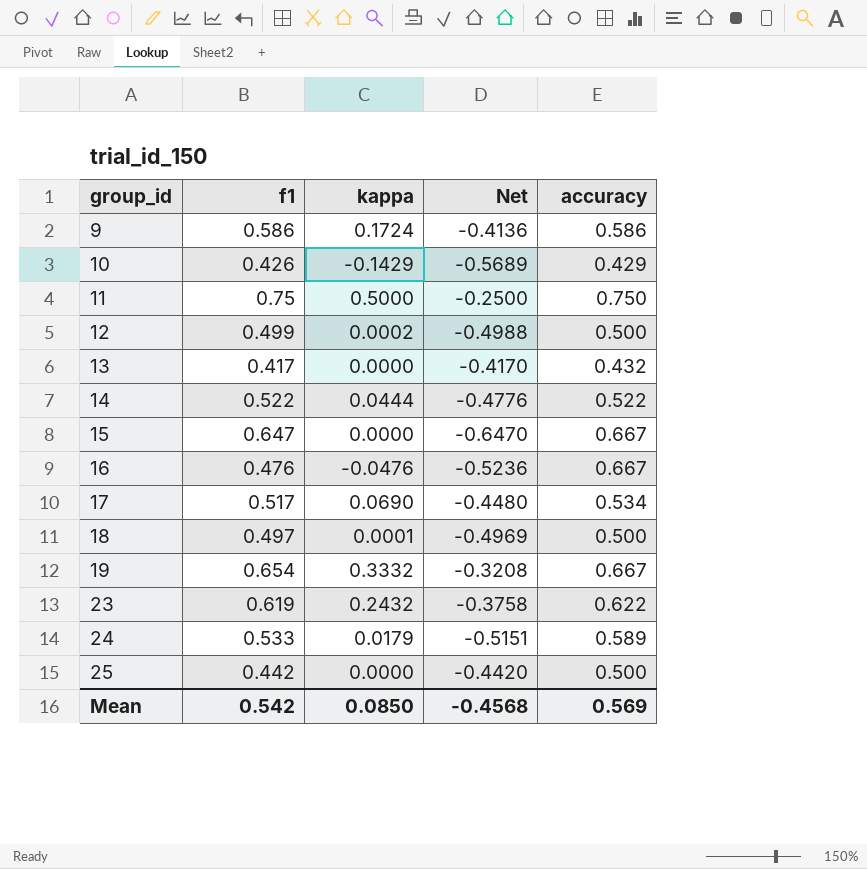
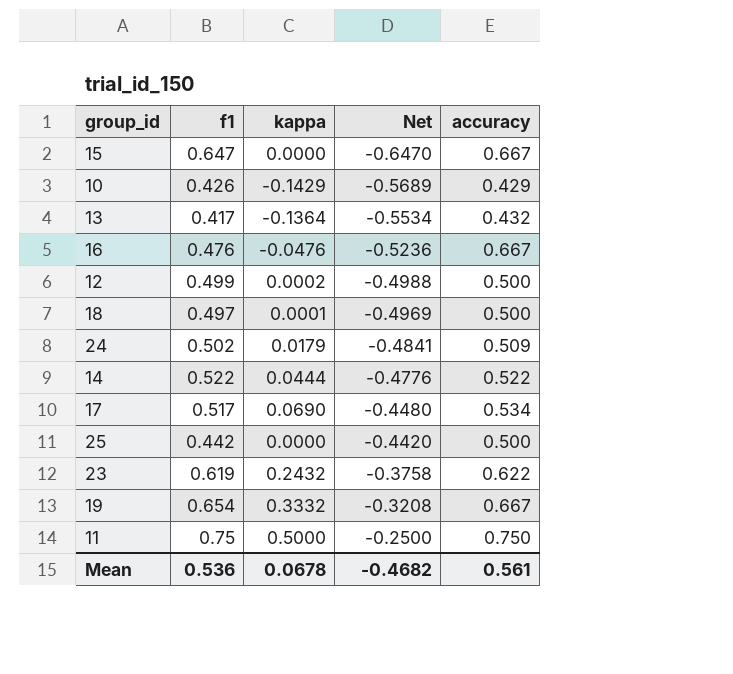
row order: group_id ascending -> Net ascending
row 9: 0.586 | 0.1724 | -0.4136 | 0.586 -> none
13 | kappa: 0.0000 -> -0.1364
13 | Net: -0.4170 -> -0.5534
24 | f1: 0.533 -> 0.502
24 | Net: -0.5151 -> -0.4841
24 | accuracy: 0.589 -> 0.509
Mean | f1: 0.542 -> 0.536
Mean | kappa: 0.0850 -> 0.0678
Mean | Net: -0.4568 -> -0.4682
Mean | accuracy: 0.569 -> 0.561

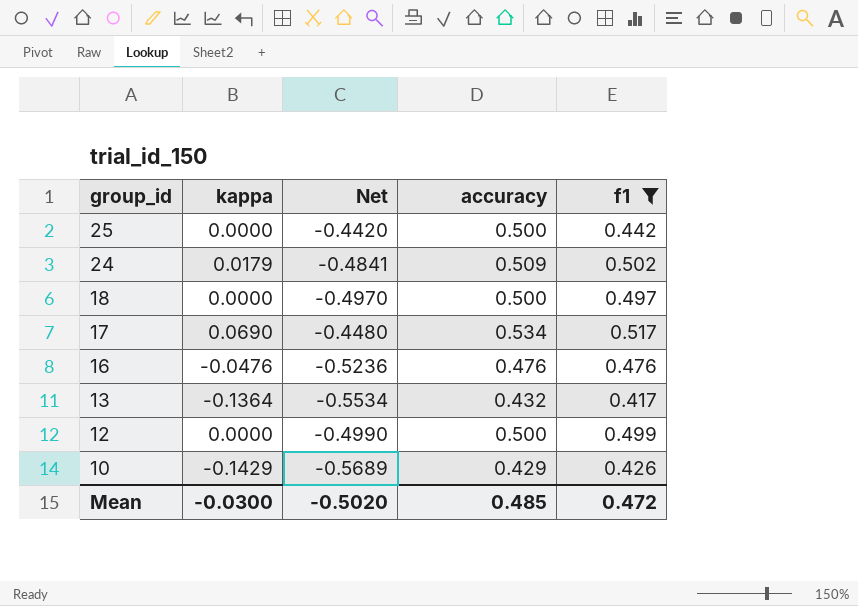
filter: none -> f1 <= 0.517
row order: Net ascending -> group_id descending
column f1 | position: 2 -> 5
18 | kappa: 0.0001 -> 0.0000
18 | Net: -0.4969 -> -0.4970
16 | accuracy: 0.667 -> 0.476
12 | kappa: 0.0002 -> 0.0000
12 | Net: -0.4988 -> -0.4990
Mean | kappa: 0.0678 -> -0.0300
Mean | Net: -0.4682 -> -0.5020
Mean | accuracy: 0.561 -> 0.485
Mean | f1: 0.536 -> 0.472

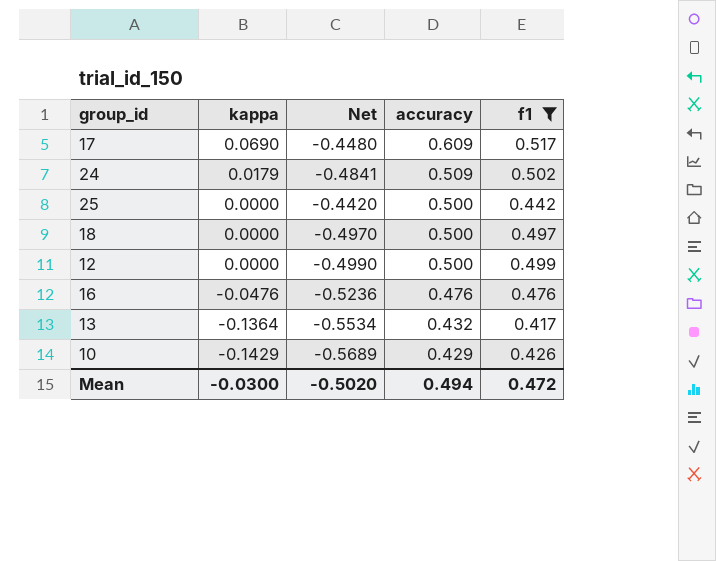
row order: group_id descending -> kappa descending
17 | accuracy: 0.534 -> 0.609
Mean | accuracy: 0.485 -> 0.494

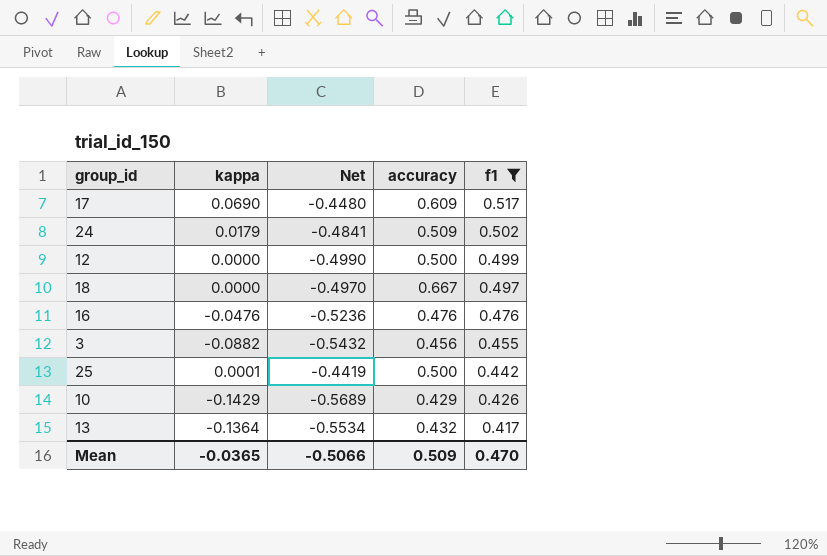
row order: kappa descending -> f1 descending
18 | accuracy: 0.500 -> 0.667
row 3: none -> -0.0882 | -0.5432 | 0.456 | 0.455
25 | kappa: 0.0000 -> 0.0001
25 | Net: -0.4420 -> -0.4419
Mean | kappa: -0.0300 -> -0.0365
Mean | Net: -0.5020 -> -0.5066
Mean | accuracy: 0.494 -> 0.509
Mean | f1: 0.472 -> 0.470

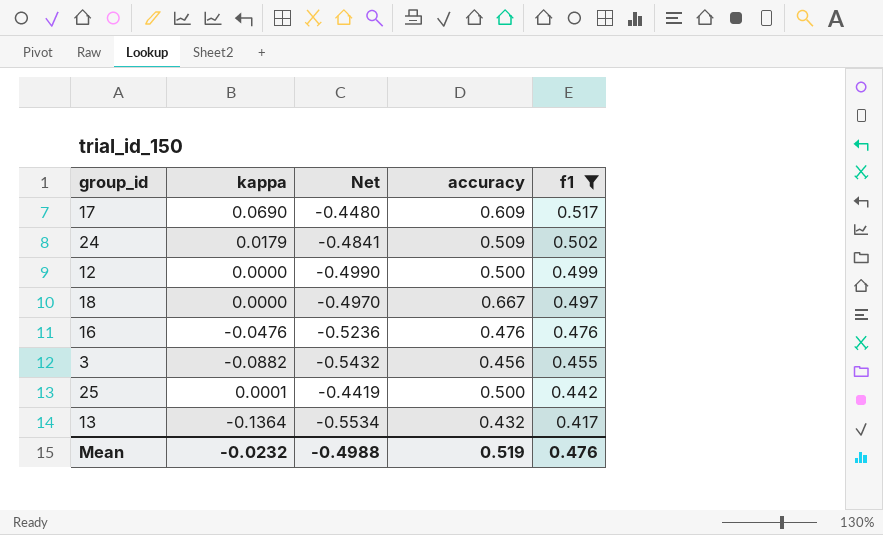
row 10: -0.1429 | -0.5689 | 0.429 | 0.426 -> none
Mean | kappa: -0.0365 -> -0.0232
Mean | Net: -0.5066 -> -0.4988
Mean | accuracy: 0.509 -> 0.519
Mean | f1: 0.470 -> 0.476

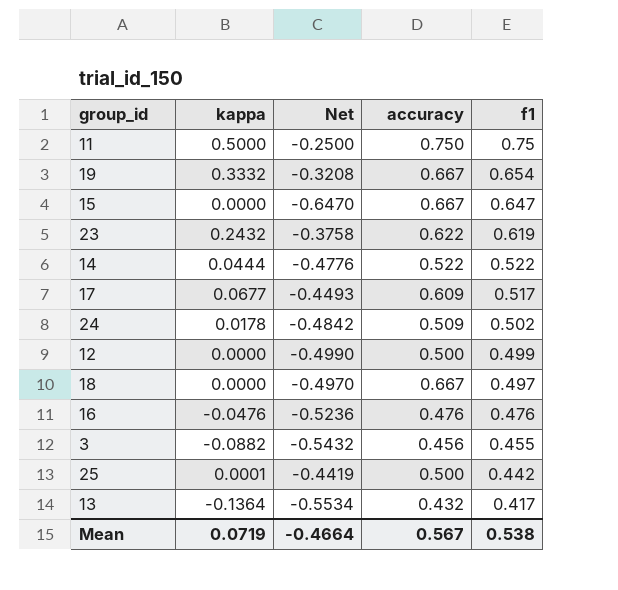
filter: f1 <= 0.517 -> none
17 | kappa: 0.0690 -> 0.0677
17 | Net: -0.4480 -> -0.4493
24 | kappa: 0.0179 -> 0.0178
24 | Net: -0.4841 -> -0.4842
Mean | kappa: -0.0232 -> 0.0719
Mean | Net: -0.4988 -> -0.4664
Mean | accuracy: 0.519 -> 0.567
Mean | f1: 0.476 -> 0.538

